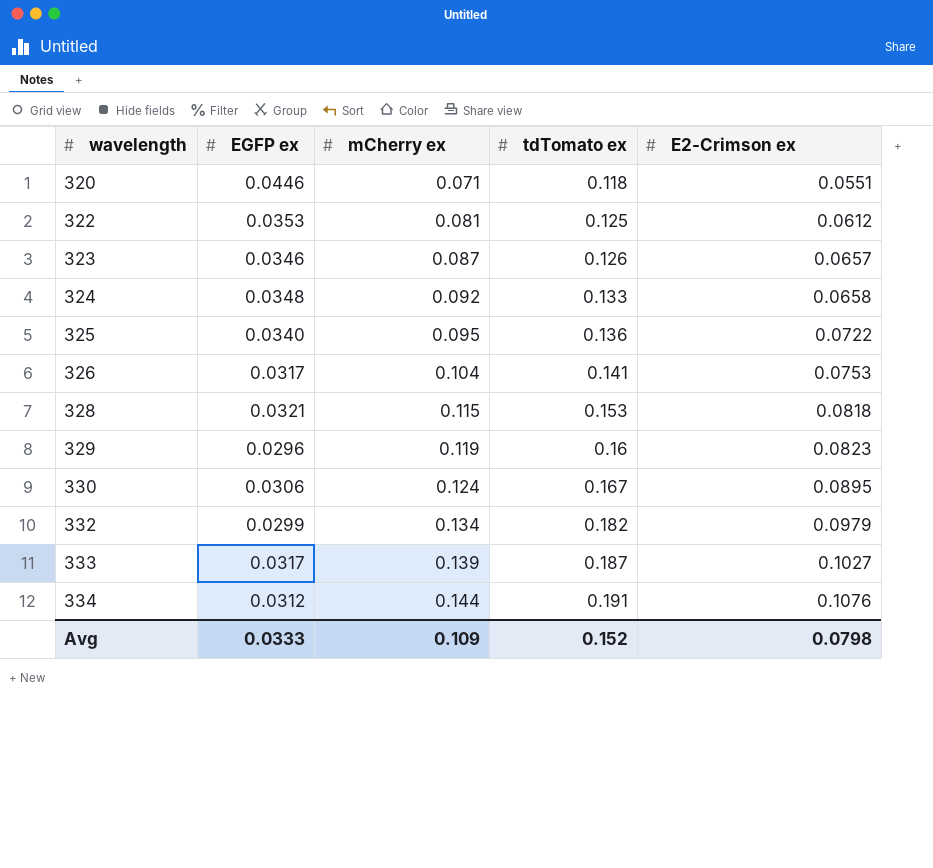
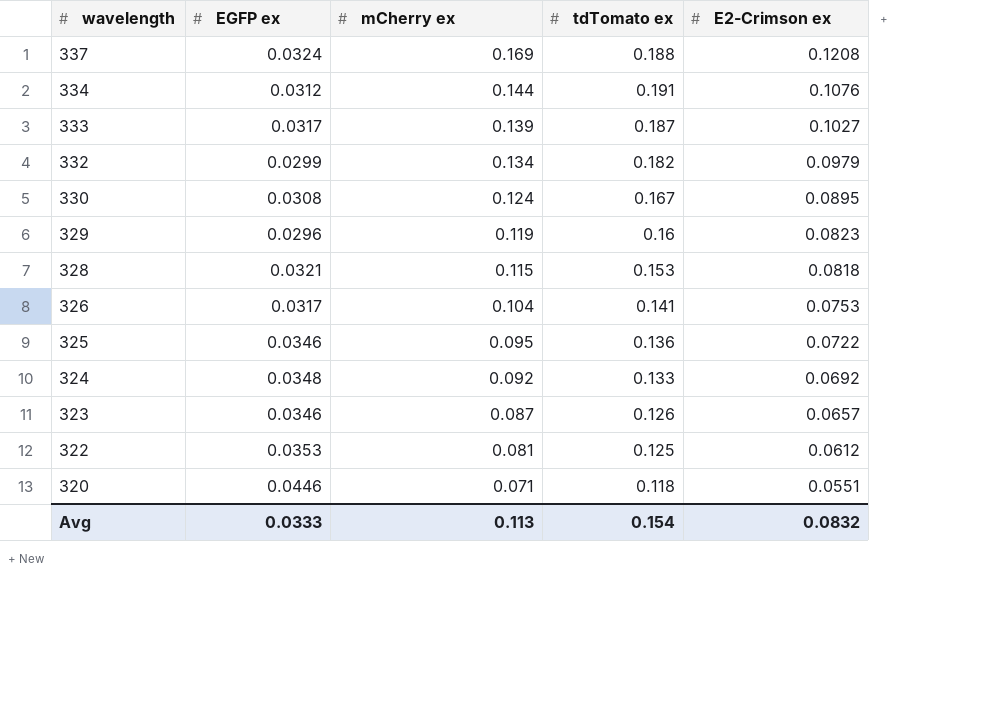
row order: wavelength ascending -> wavelength descending
row 337: none -> 0.0324 | 0.169 | 0.188 | 0.1208
330 | EGFP ex: 0.0306 -> 0.0308
325 | EGFP ex: 0.0340 -> 0.0346
324 | E2-Crimson ex: 0.0658 -> 0.0692
Avg | mCherry ex: 0.109 -> 0.113
Avg | tdTomato ex: 0.152 -> 0.154
Avg | E2-Crimson ex: 0.0798 -> 0.0832

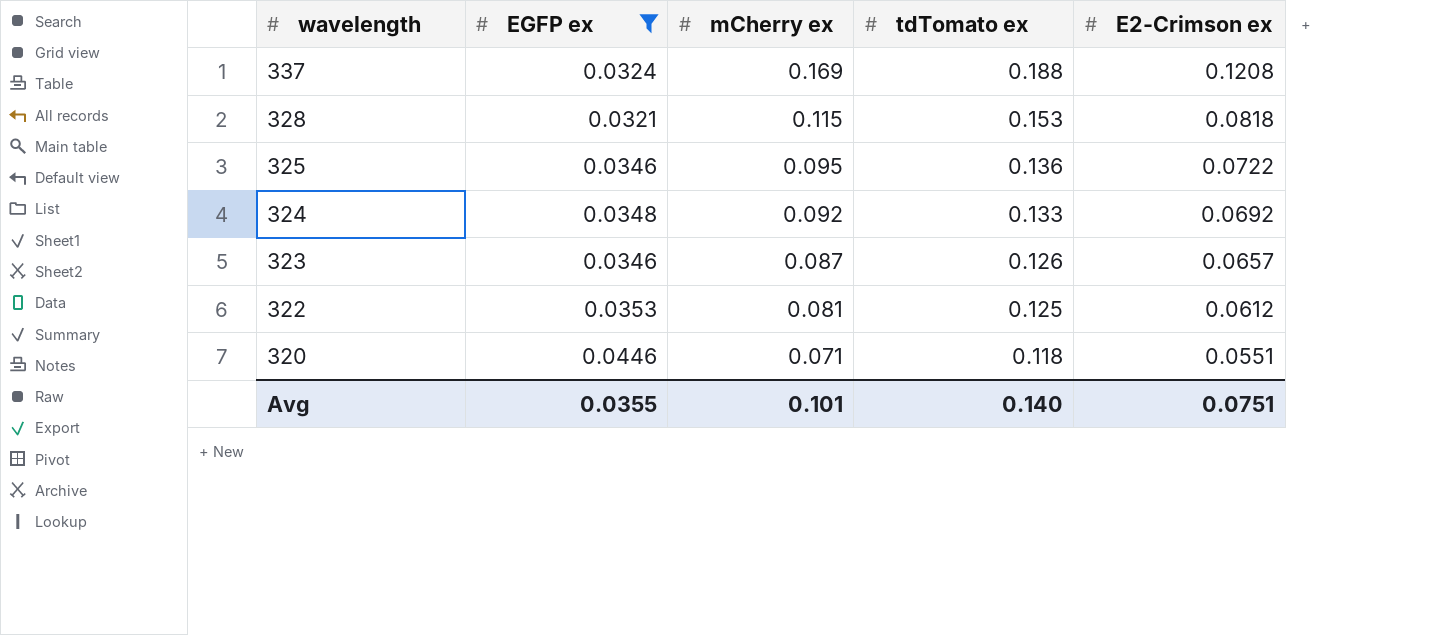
filter: none -> EGFP ex >= 0.0321
Avg | EGFP ex: 0.0333 -> 0.0355
Avg | mCherry ex: 0.113 -> 0.101
Avg | tdTomato ex: 0.154 -> 0.140
Avg | E2-Crimson ex: 0.0832 -> 0.0751

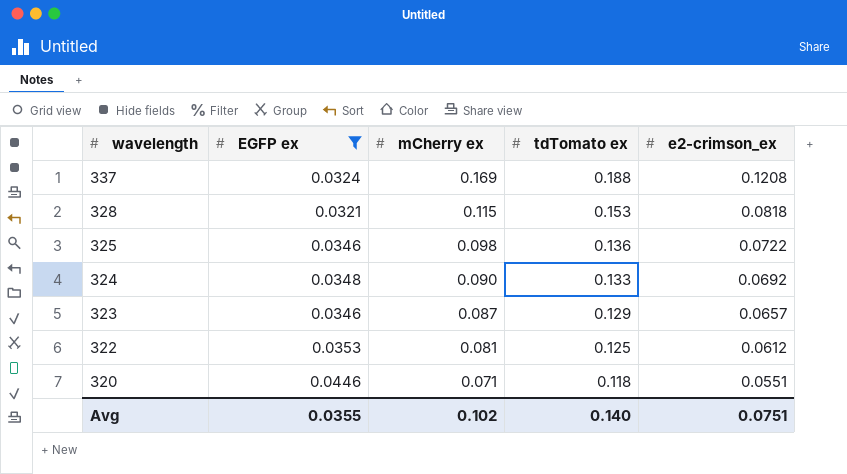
column name: E2-Crimson ex -> e2-crimson_ex
325 | mCherry ex: 0.095 -> 0.098
324 | mCherry ex: 0.092 -> 0.090
323 | tdTomato ex: 0.126 -> 0.129
Avg | mCherry ex: 0.101 -> 0.102

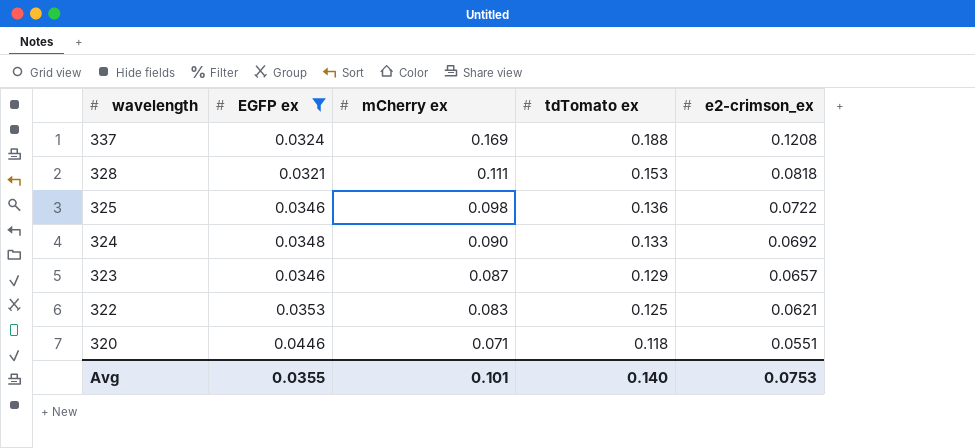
328 | mCherry ex: 0.115 -> 0.111
322 | mCherry ex: 0.081 -> 0.083
322 | e2-crimson_ex: 0.0612 -> 0.0621
Avg | mCherry ex: 0.102 -> 0.101
Avg | e2-crimson_ex: 0.0751 -> 0.0753

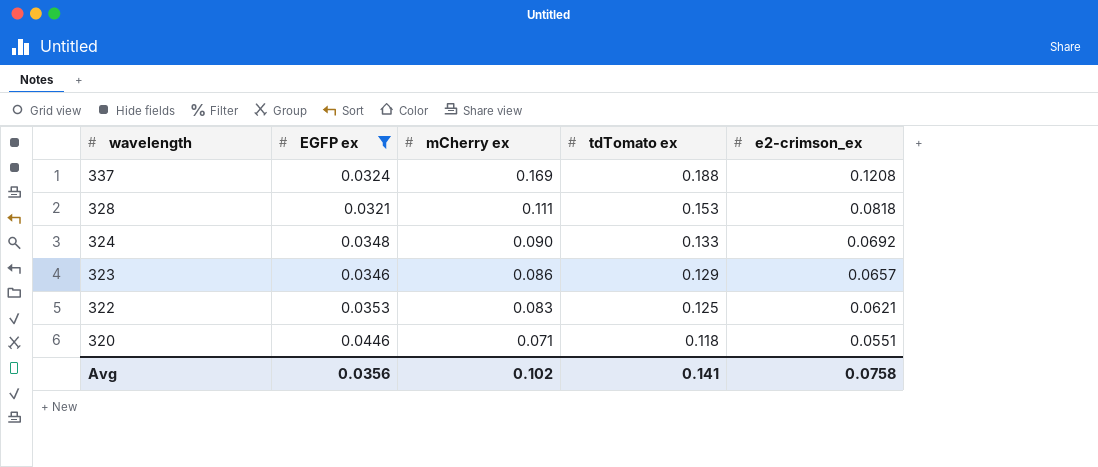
row 325: 0.0346 | 0.098 | 0.136 | 0.0722 -> none
323 | mCherry ex: 0.087 -> 0.086
Avg | EGFP ex: 0.0355 -> 0.0356
Avg | mCherry ex: 0.101 -> 0.102
Avg | tdTomato ex: 0.140 -> 0.141
Avg | e2-crimson_ex: 0.0753 -> 0.0758

